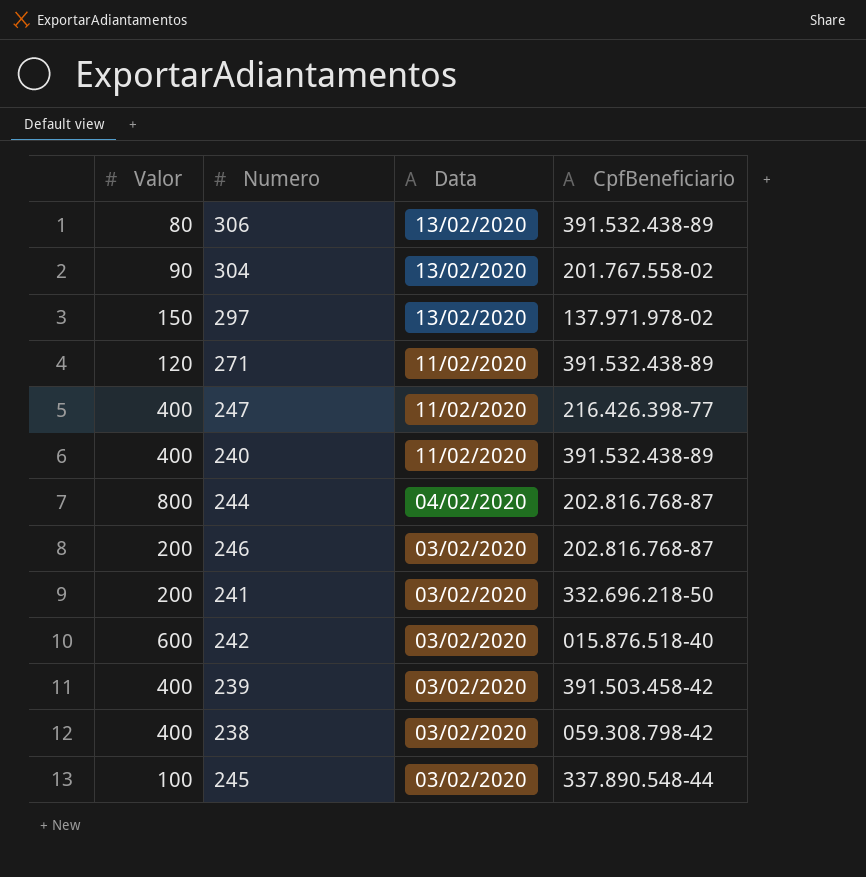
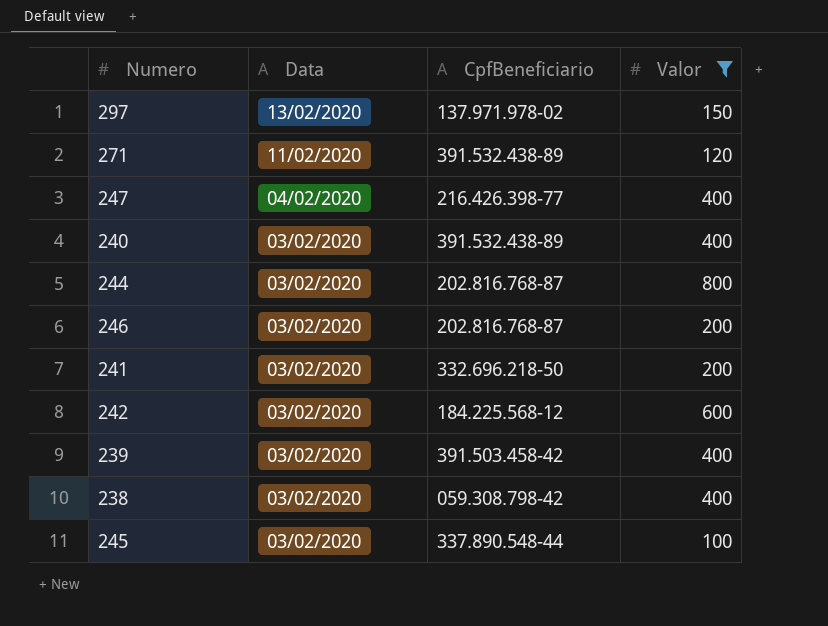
filter: none -> Valor >= 100
column Valor | position: 1 -> 4
247 | Data: 11/02/2020 -> 04/02/2020
240 | Data: 11/02/2020 -> 03/02/2020
244 | Data: 04/02/2020 -> 03/02/2020
242 | CpfBeneficiario: 015.876.518-40 -> 184.225.568-12

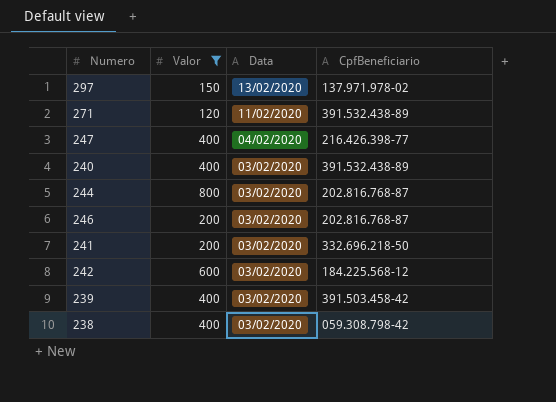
column Valor | position: 4 -> 2
row 245: 03/02/2020 | 337.890.548-44 | 100 -> none

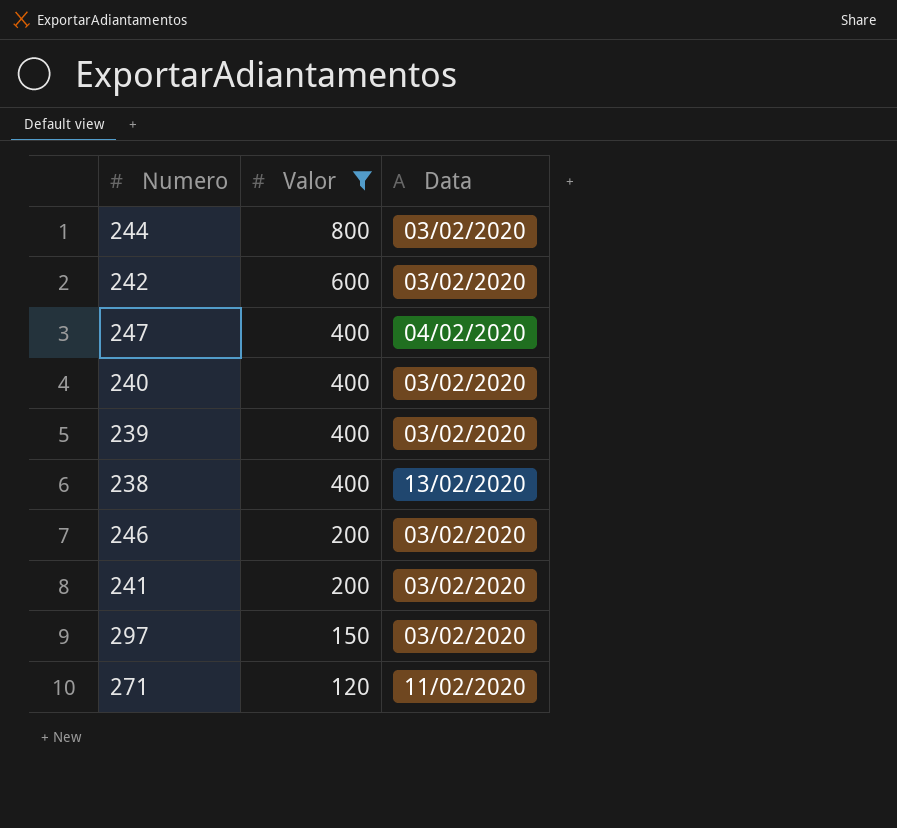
row order: Data descending -> Valor descending
column CpfBeneficiario | position: 4 -> none
238 | Data: 03/02/2020 -> 13/02/2020
297 | Data: 13/02/2020 -> 03/02/2020

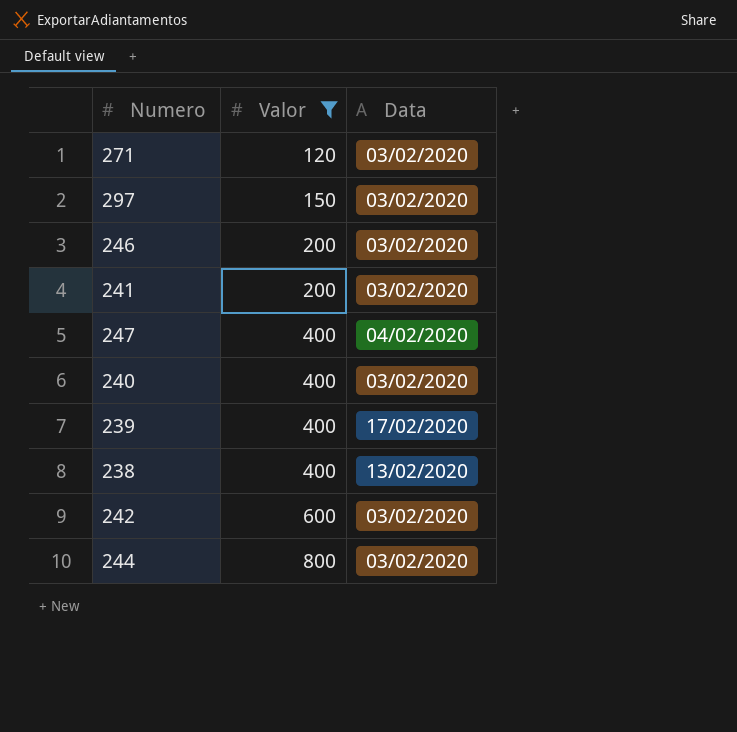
row order: Valor descending -> Valor ascending
271 | Data: 11/02/2020 -> 03/02/2020
239 | Data: 03/02/2020 -> 17/02/2020

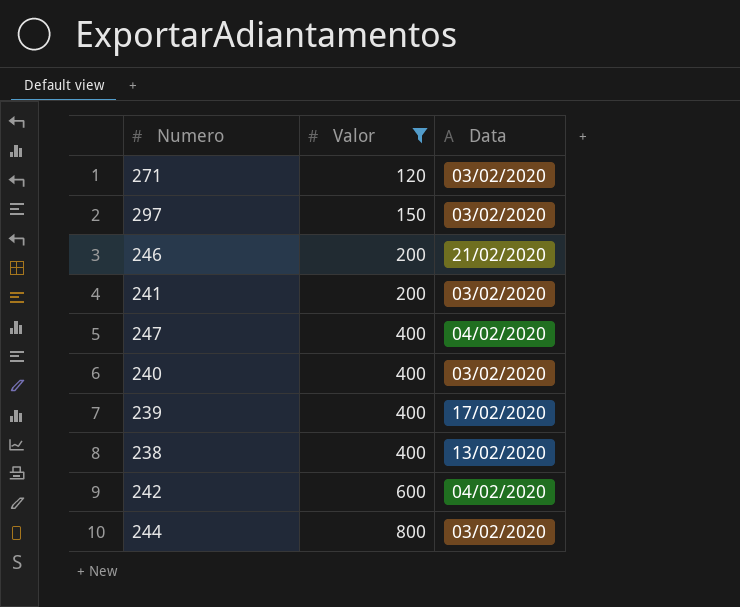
246 | Data: 03/02/2020 -> 21/02/2020
242 | Data: 03/02/2020 -> 04/02/2020

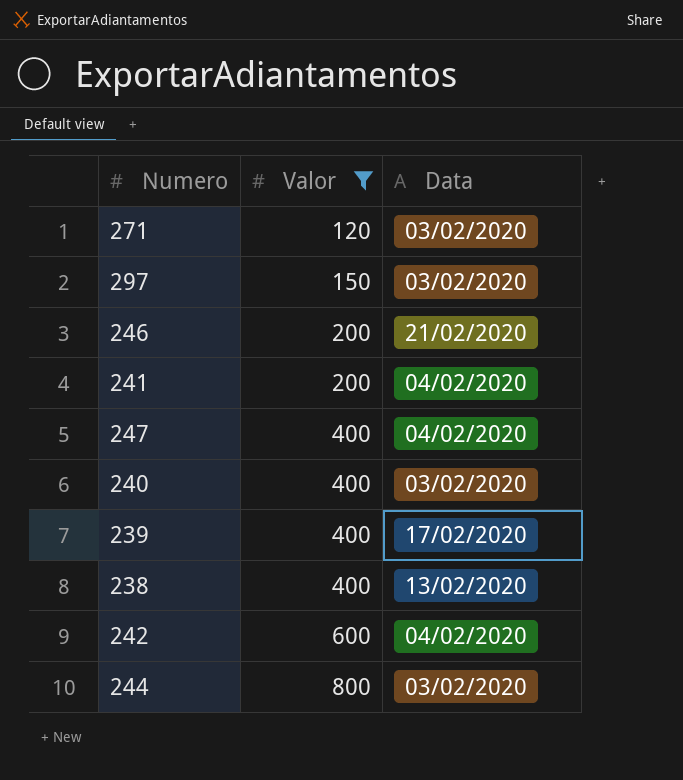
241 | Data: 03/02/2020 -> 04/02/2020

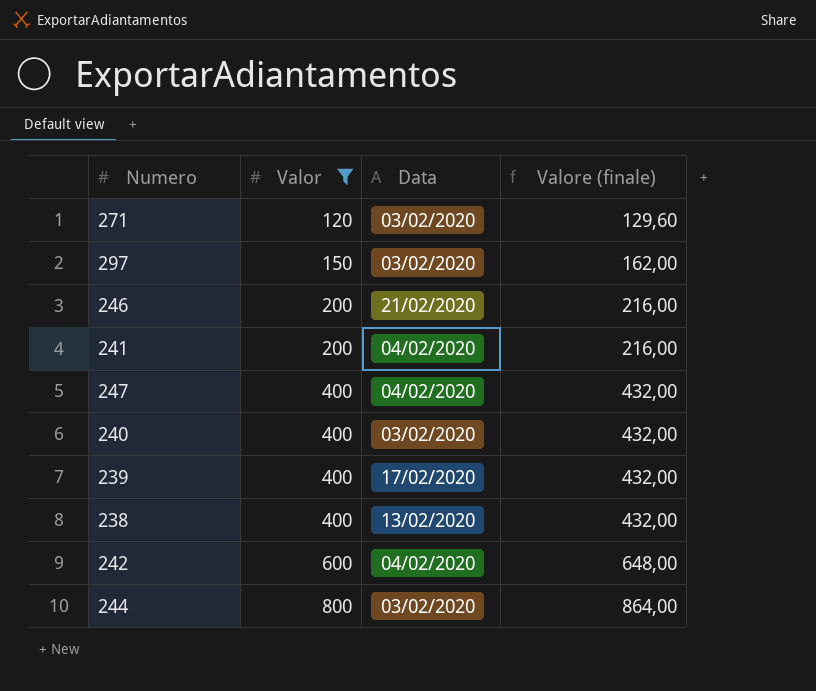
column Valore (finale) | formula: none -> [Valor] * 1,08

